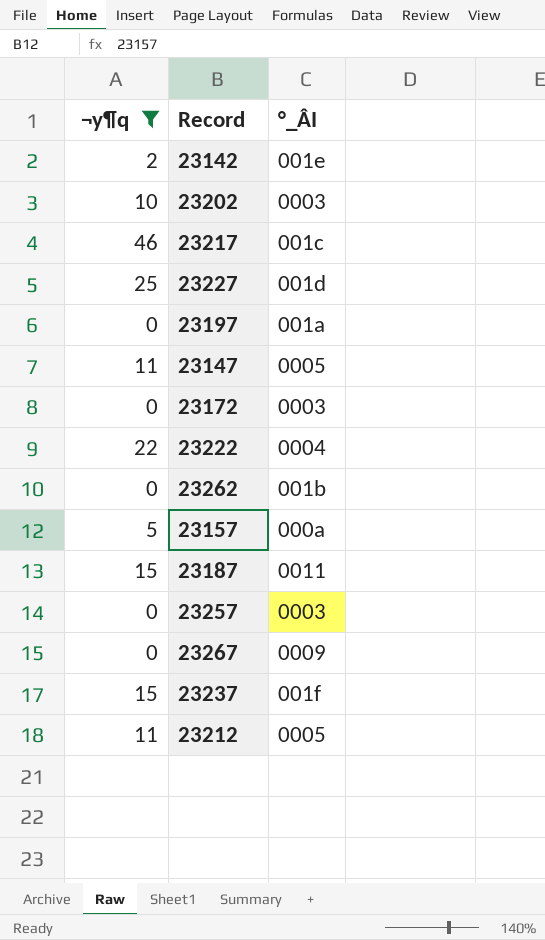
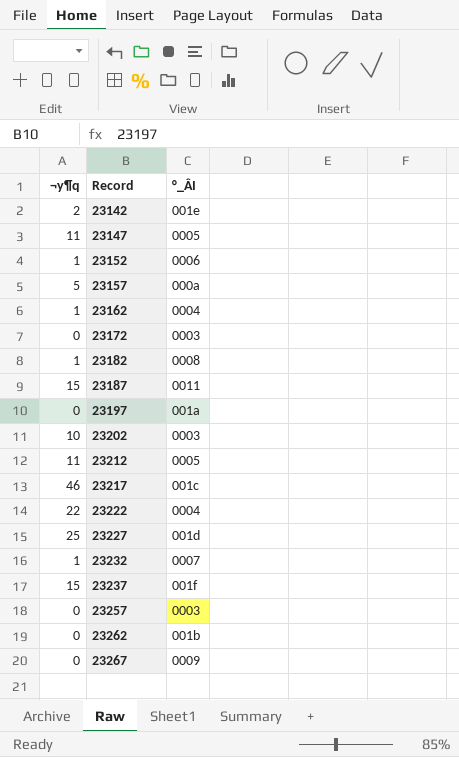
filter: ¬y¶q != 1 -> none
row order: none -> Record ascending

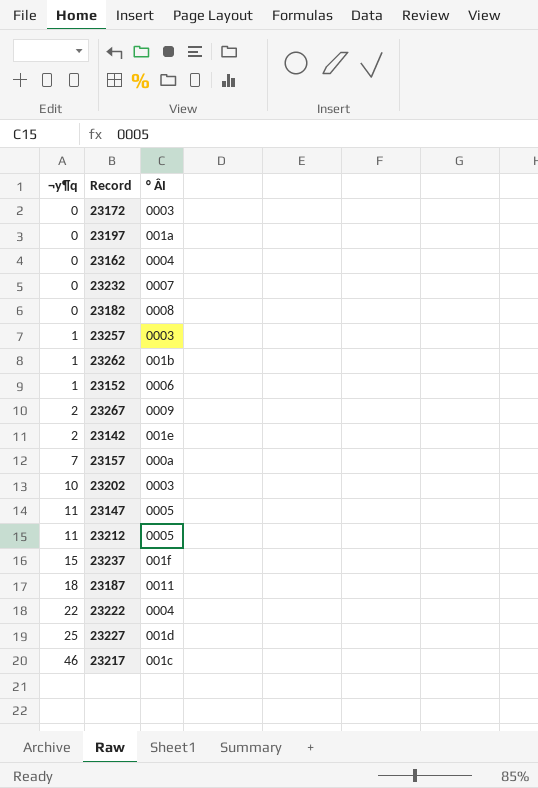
row order: Record ascending -> ¬y¶q ascending
column name: °_ÂI -> ° ÂI
23162 | ¬y¶q: 1 -> 0
23232 | ¬y¶q: 1 -> 0
23182 | ¬y¶q: 1 -> 0
23257 | ¬y¶q: 0 -> 1
23262 | ¬y¶q: 0 -> 1
23267 | ¬y¶q: 0 -> 2
23157 | ¬y¶q: 5 -> 7
23187 | ¬y¶q: 15 -> 18

